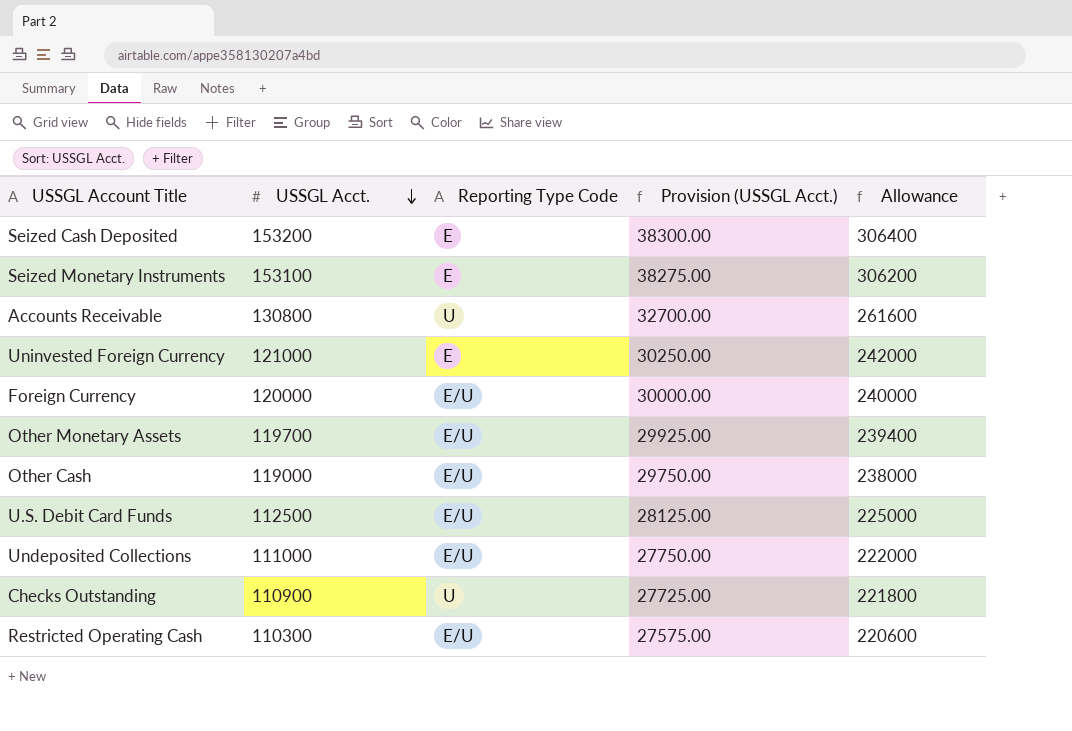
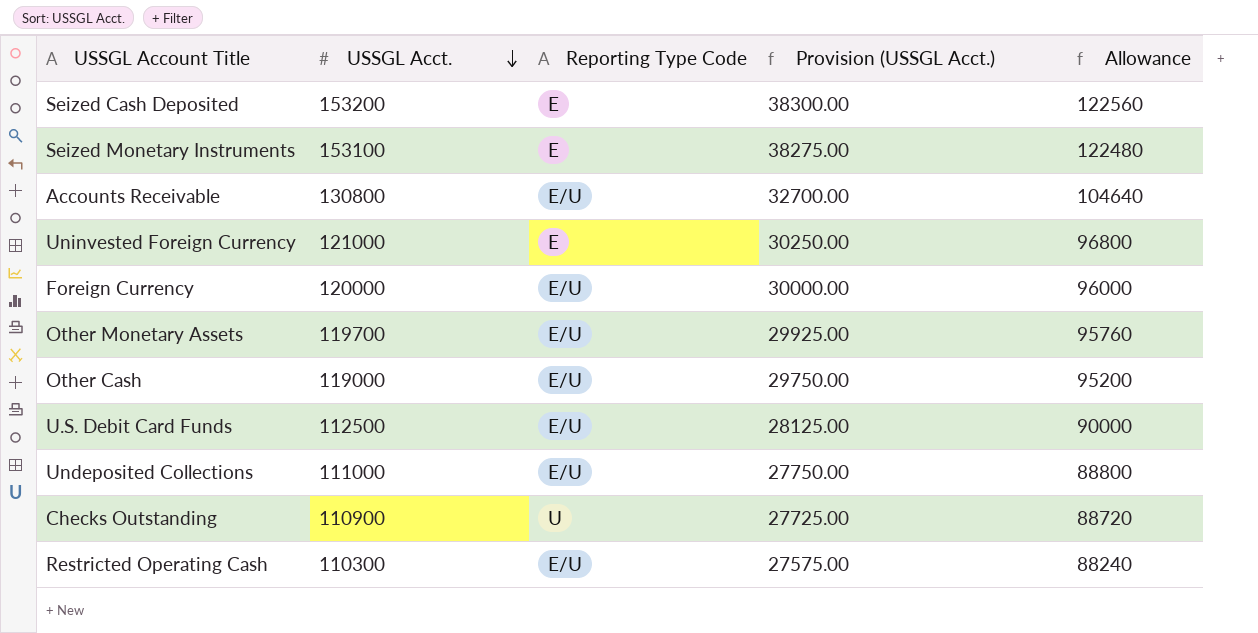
column Allowance | formula: [USSGL Acct.] * 2 -> [USSGL Acct.] * 0.8
Accounts Receivable | Reporting Type Code: U -> E/U

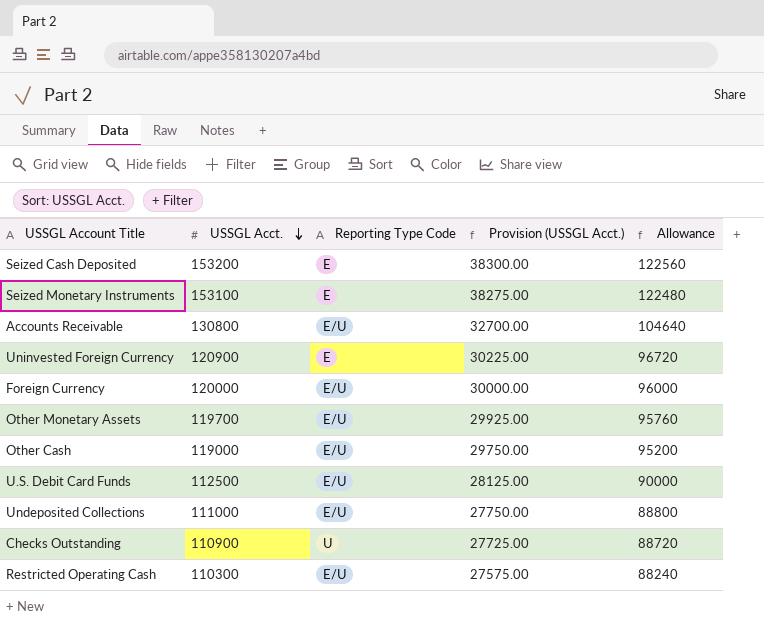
Uninvested Foreign Currency | USSGL Acct.: 121000 -> 120900
Uninvested Foreign Currency | Provision (USSGL Acct.): 30250.00 -> 30225.00
Uninvested Foreign Currency | Allowance: 96800 -> 96720

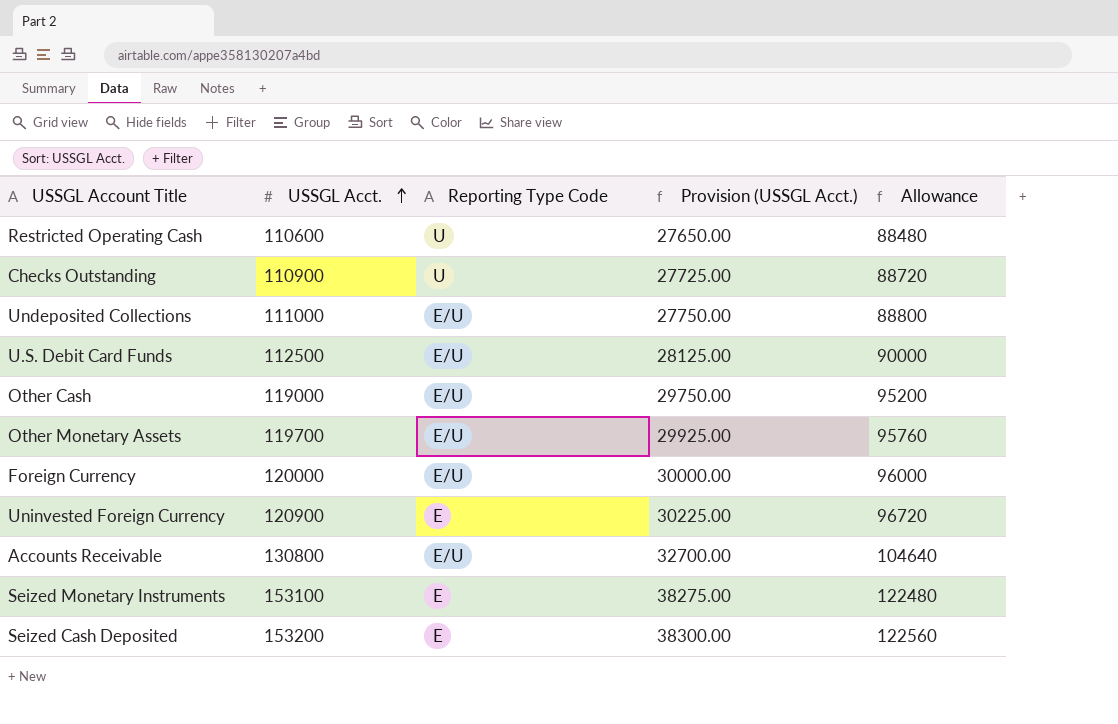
row order: USSGL Acct. descending -> USSGL Acct. ascending
Restricted Operating Cash | USSGL Acct.: 110300 -> 110600
Restricted Operating Cash | Reporting Type Code: E/U -> U
Restricted Operating Cash | Provision (USSGL Acct.): 27575.00 -> 27650.00
Restricted Operating Cash | Allowance: 88240 -> 88480

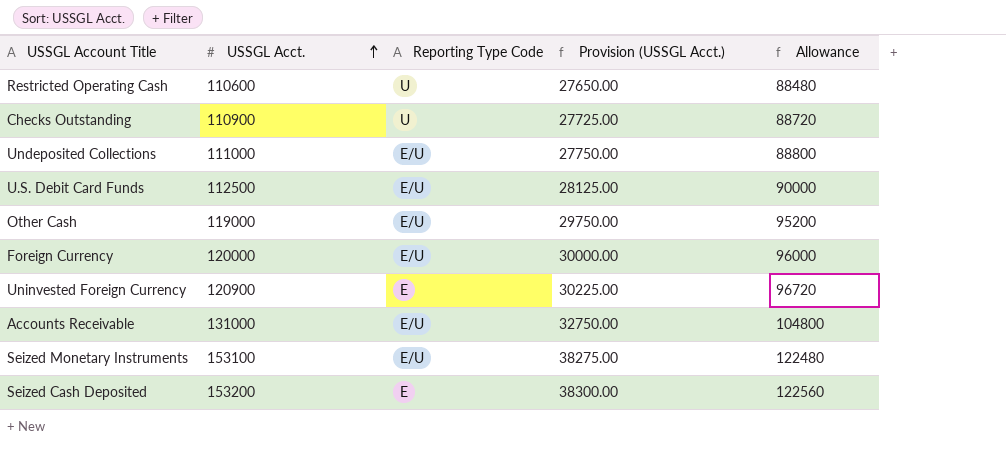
row Other Monetary Assets: 119700 | E/U | 29925.00 | 95760 -> none
Accounts Receivable | USSGL Acct.: 130800 -> 131000
Accounts Receivable | Provision (USSGL Acct.): 32700.00 -> 32750.00
Accounts Receivable | Allowance: 104640 -> 104800
Seized Monetary Instruments | Reporting Type Code: E -> E/U

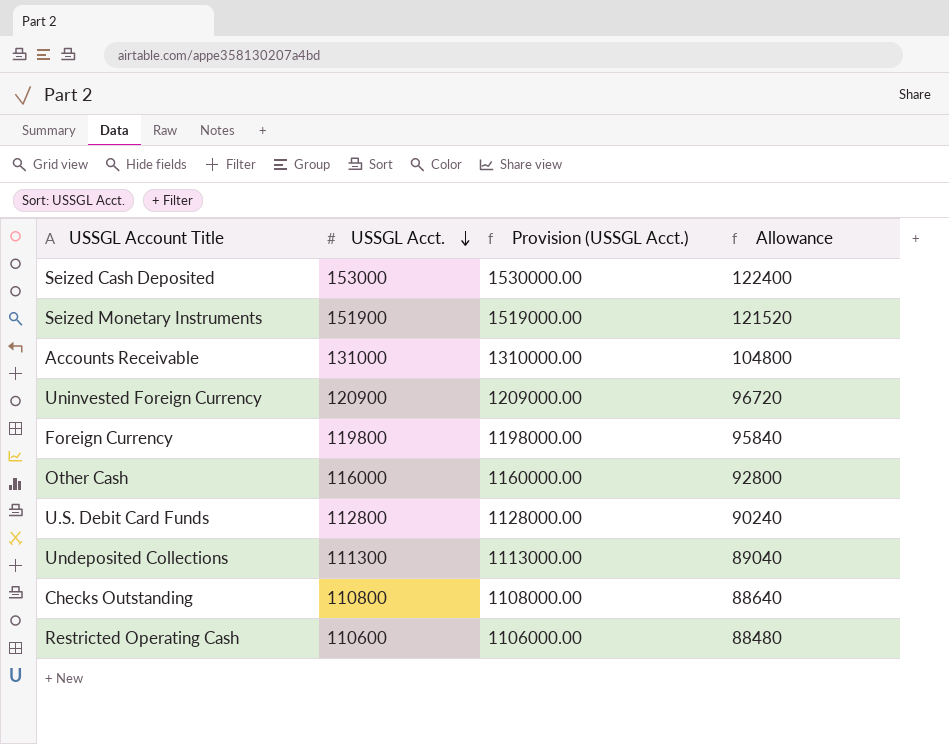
row order: USSGL Acct. ascending -> USSGL Acct. descending
column Reporting Type Code | position: 3 -> none
column Provision (USSGL Acct.) | formula: [USSGL Acct.] * 0.25 -> [USSGL Acct.] * 10
Seized Cash Deposited | USSGL Acct.: 153200 -> 153000
Seized Cash Deposited | Allowance: 122560 -> 122400
Seized Monetary Instruments | USSGL Acct.: 153100 -> 151900
Seized Monetary Instruments | Allowance: 122480 -> 121520
Foreign Currency | USSGL Acct.: 120000 -> 119800
Foreign Currency | Allowance: 96000 -> 95840
Other Cash | USSGL Acct.: 119000 -> 116000
Other Cash | Allowance: 95200 -> 92800
U.S. Debit Card Funds | USSGL Acct.: 112500 -> 112800
U.S. Debit Card Funds | Allowance: 90000 -> 90240
Undeposited Collections | USSGL Acct.: 111000 -> 111300
Undeposited Collections | Allowance: 88800 -> 89040
Checks Outstanding | USSGL Acct.: 110900 -> 110800
Checks Outstanding | Allowance: 88720 -> 88640

